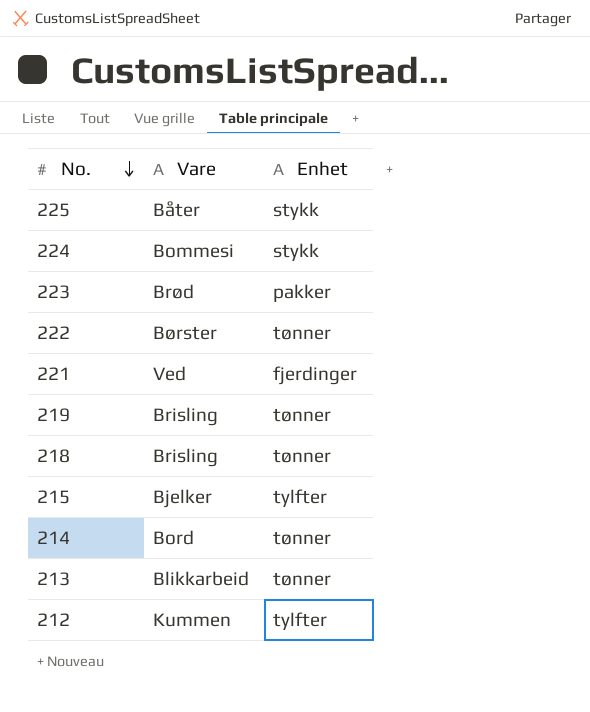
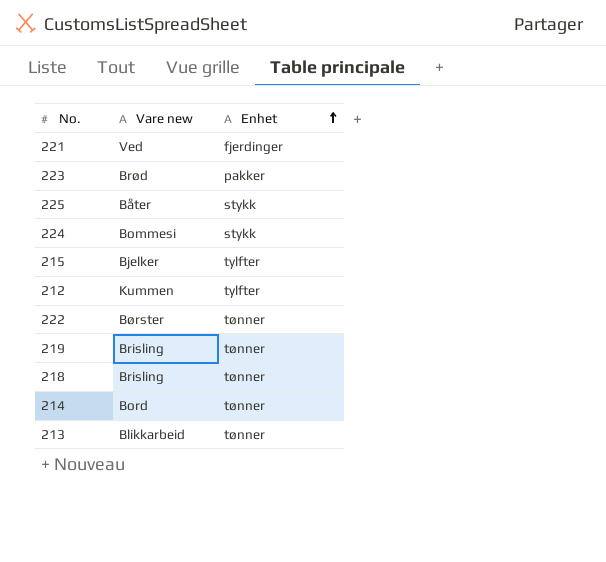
row order: No. descending -> Enhet ascending
column name: Vare -> Vare new

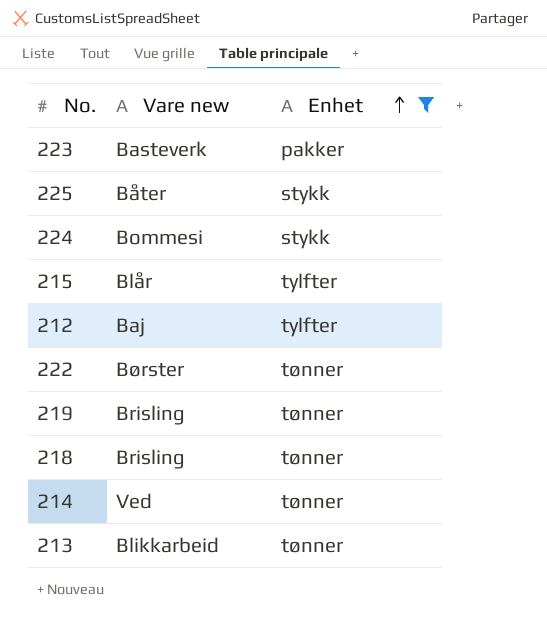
filter: none -> Enhet != fjerdinger
223 | Vare new: Brød -> Basteverk
215 | Vare new: Bjelker -> Blår
212 | Vare new: Kummen -> Baj
214 | Vare new: Bord -> Ved

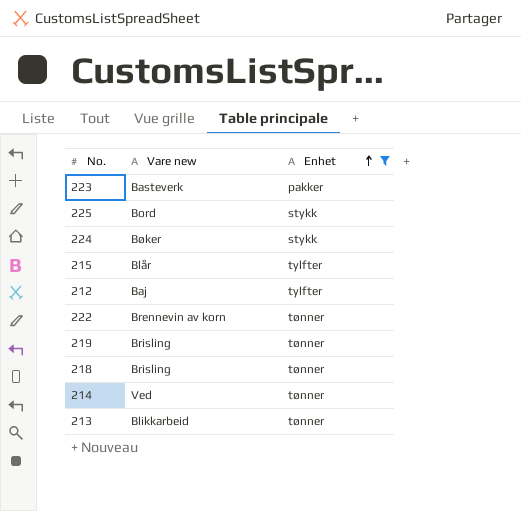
225 | Vare new: Båter -> Bord
224 | Vare new: Bommesi -> Bøker
222 | Vare new: Børster -> Brennevin av korn

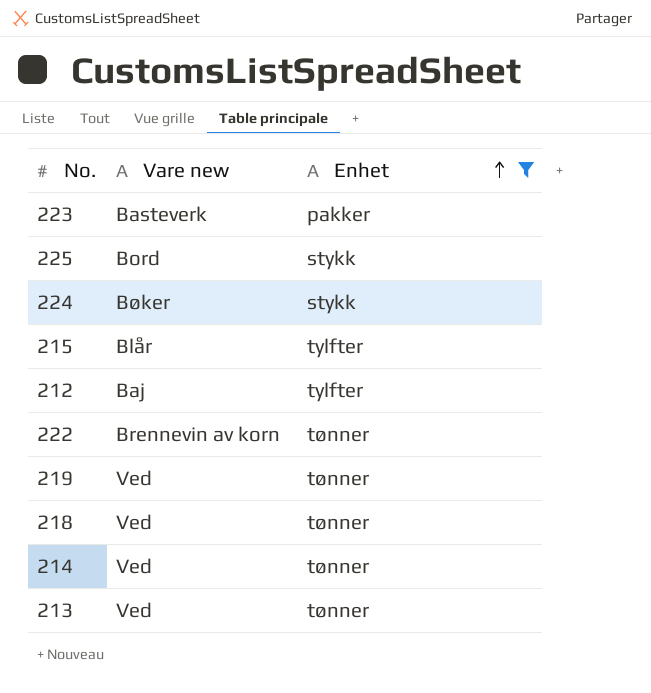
219 | Vare new: Brisling -> Ved
218 | Vare new: Brisling -> Ved
213 | Vare new: Blikkarbeid -> Ved

